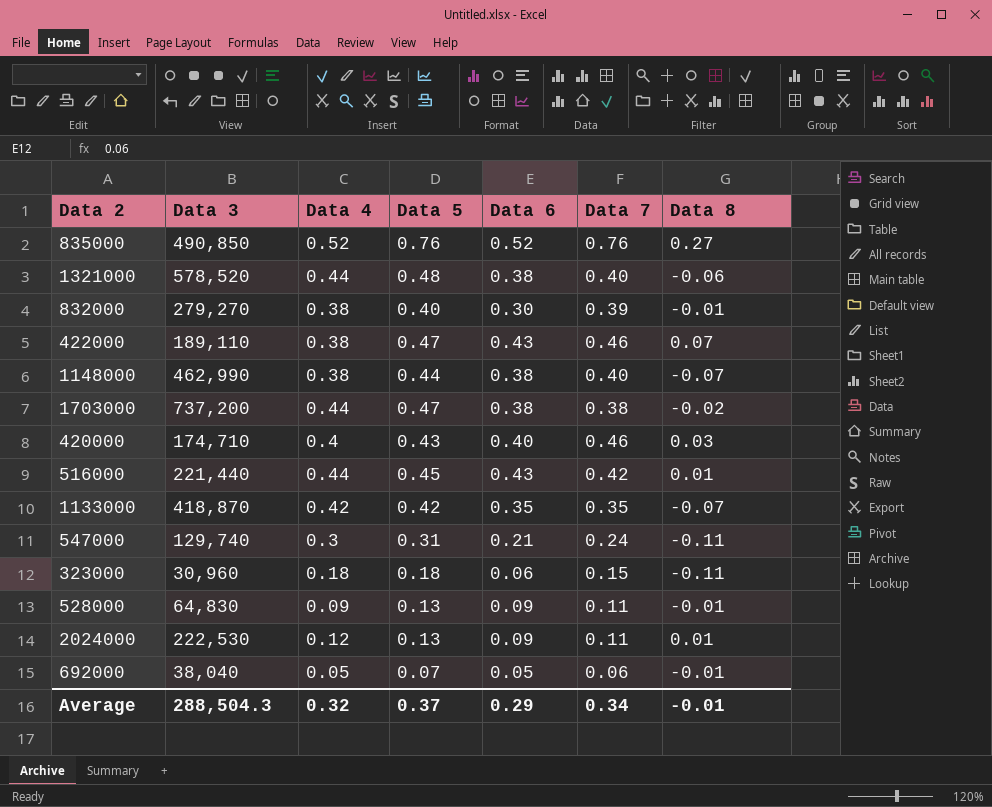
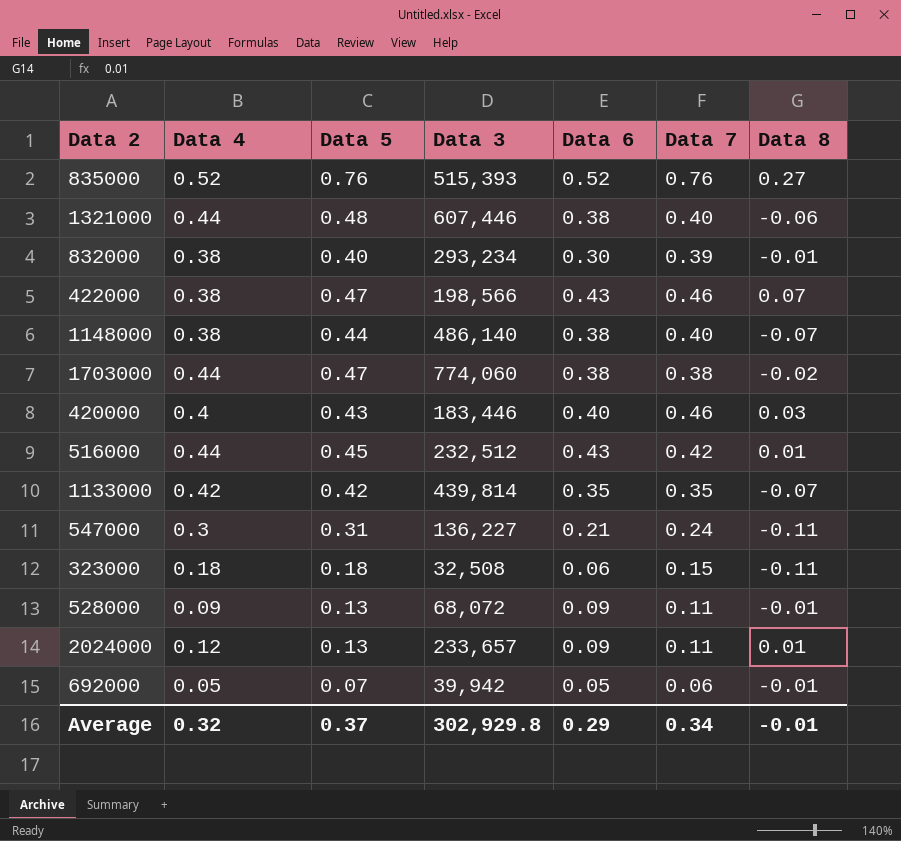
column Data 3 | position: 2 -> 4
835000 | Data 3: 490,850 -> 515,393
1321000 | Data 3: 578,520 -> 607,446
832000 | Data 3: 279,270 -> 293,234
422000 | Data 3: 189,110 -> 198,566
1148000 | Data 3: 462,990 -> 486,140
1703000 | Data 3: 737,200 -> 774,060
420000 | Data 3: 174,710 -> 183,446
516000 | Data 3: 221,440 -> 232,512
1133000 | Data 3: 418,870 -> 439,814
547000 | Data 3: 129,740 -> 136,227
323000 | Data 3: 30,960 -> 32,508
528000 | Data 3: 64,830 -> 68,072
2024000 | Data 3: 222,530 -> 233,657
692000 | Data 3: 38,040 -> 39,942
Average | Data 3: 288,504.3 -> 302,929.8

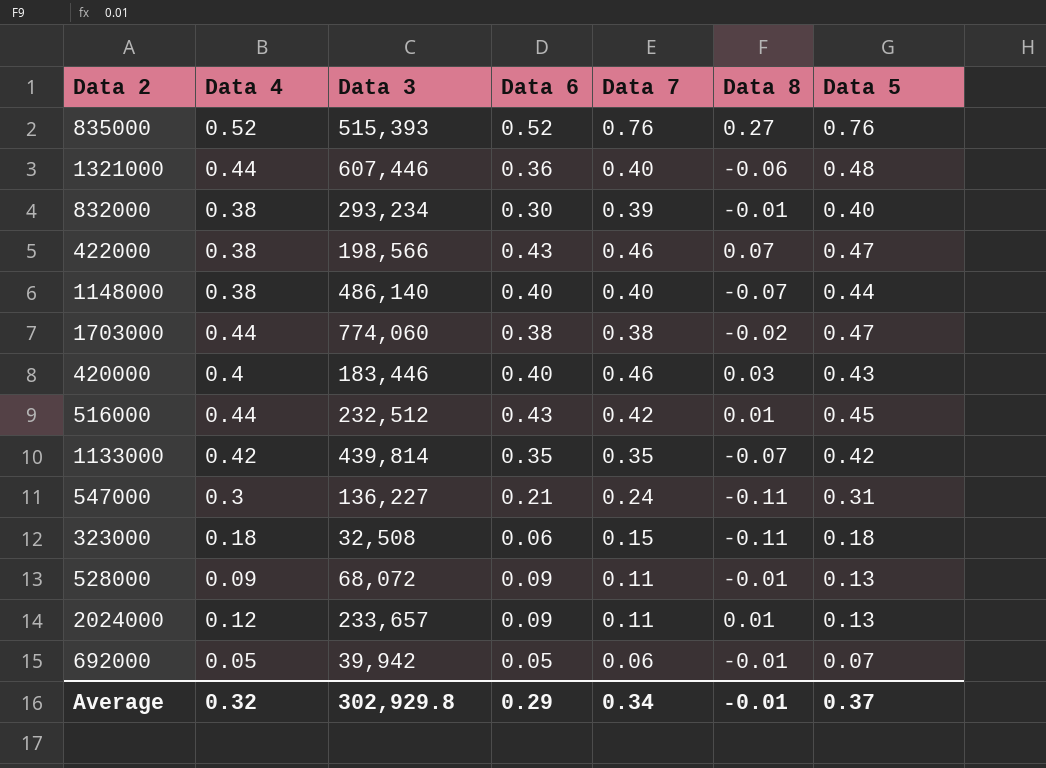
column Data 5 | position: 3 -> 7
1321000 | Data 6: 0.38 -> 0.36
1148000 | Data 6: 0.38 -> 0.40

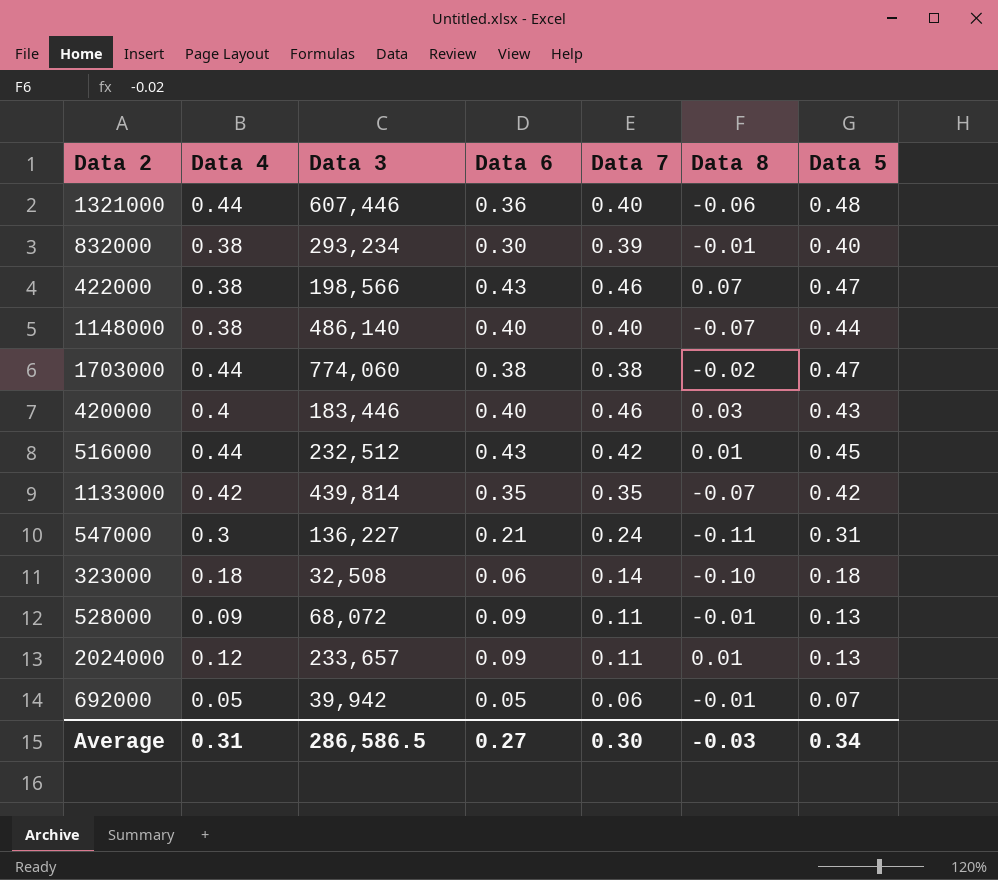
row 835000: 0.52 | 515,393 | 0.52 | 0.76 | 0.27 | 0.76 -> none
323000 | Data 7: 0.15 -> 0.14
323000 | Data 8: -0.11 -> -0.10
Average | Data 4: 0.32 -> 0.31
Average | Data 3: 302,929.8 -> 286,586.5
Average | Data 6: 0.29 -> 0.27
Average | Data 7: 0.34 -> 0.30
Average | Data 8: -0.01 -> -0.03
Average | Data 5: 0.37 -> 0.34

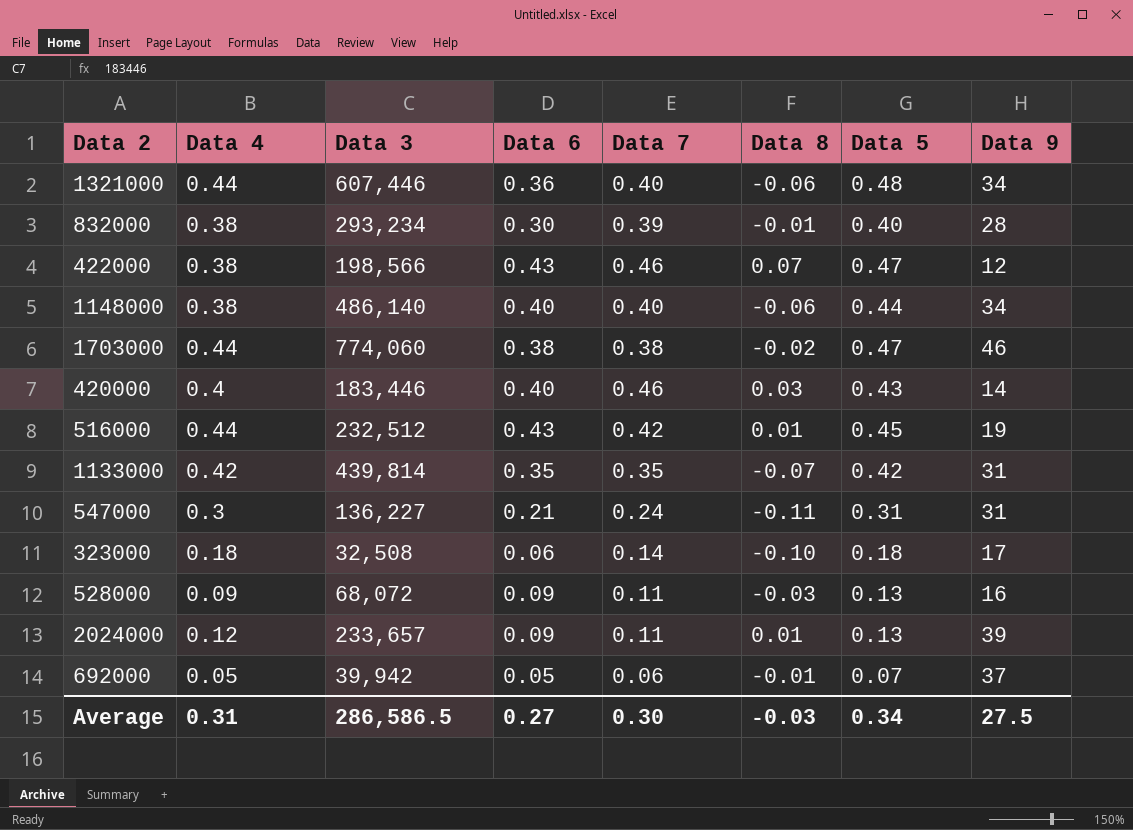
column Data 9 | position: none -> 8
1148000 | Data 8: -0.07 -> -0.06
528000 | Data 8: -0.01 -> -0.03

